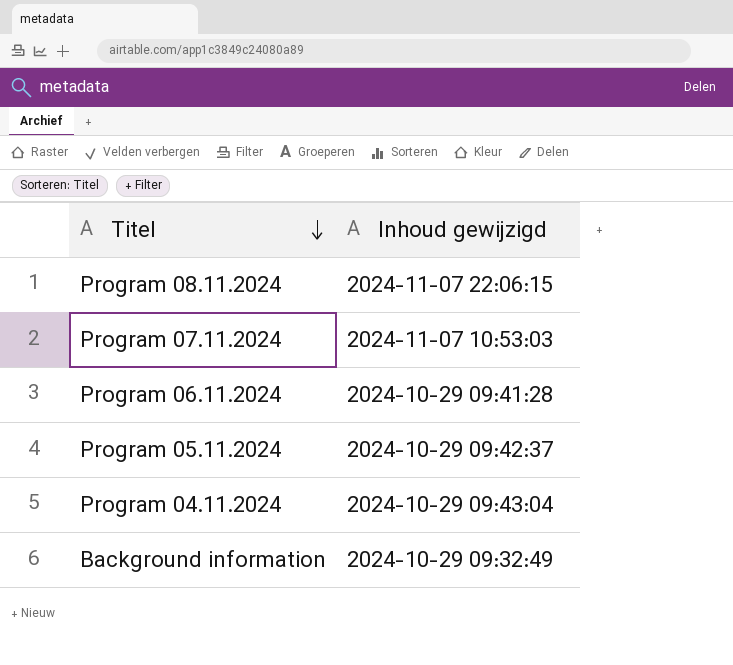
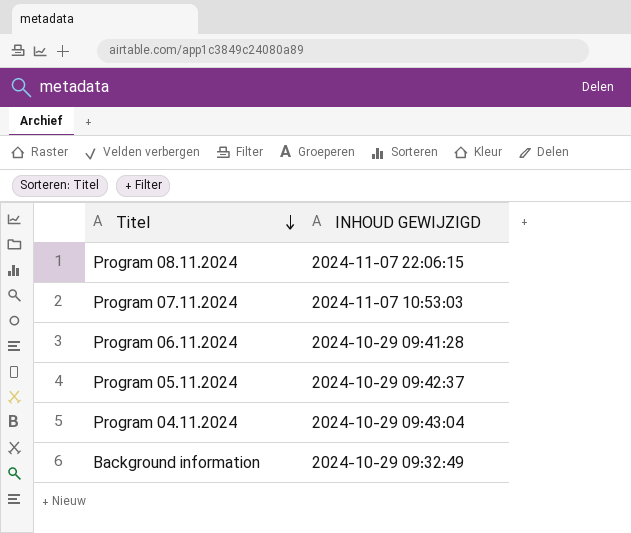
column name: Inhoud gewijzigd -> INHOUD GEWIJZIGD

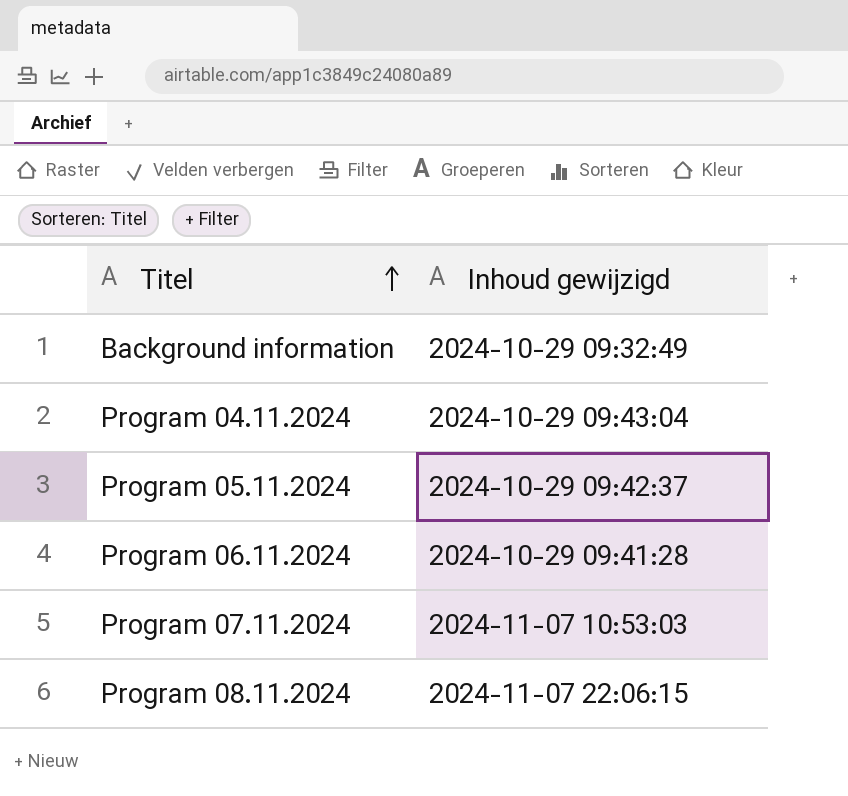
row order: Titel descending -> Titel ascending
column name: INHOUD GEWIJZIGD -> Inhoud gewijzigd

